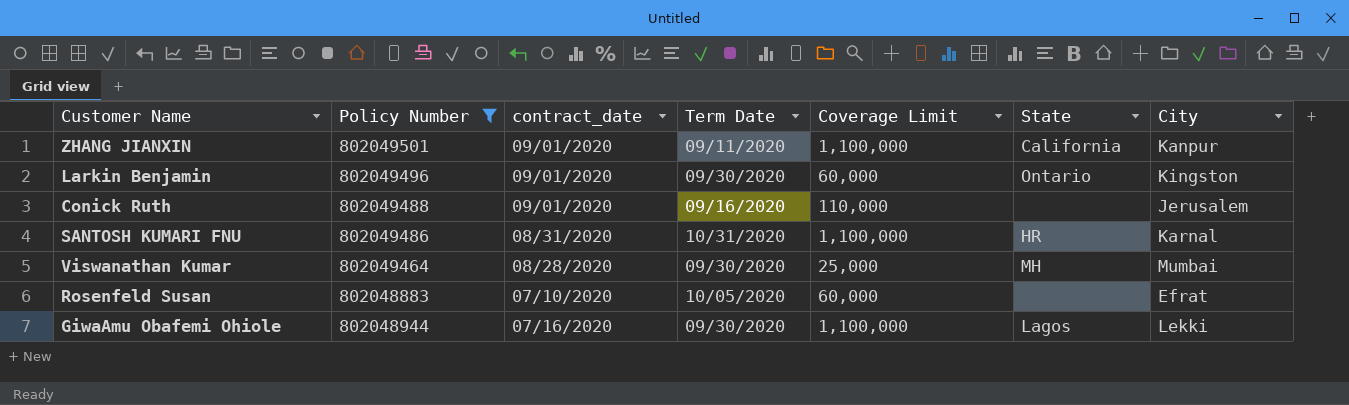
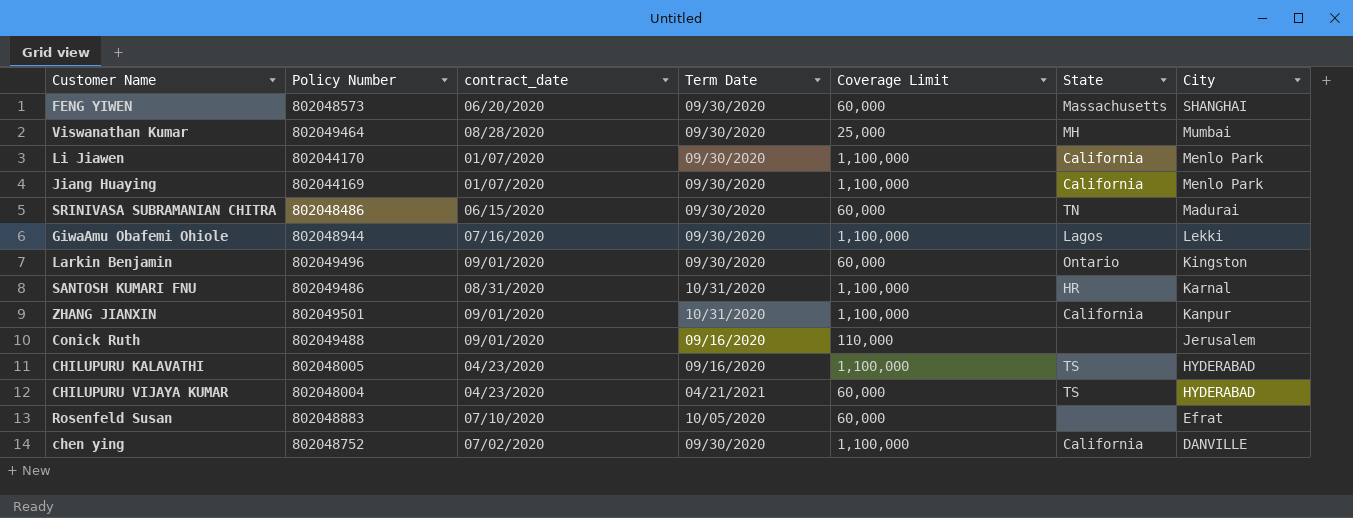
filter: Policy Number >= 802048883 -> none
row order: none -> City descending
ZHANG JIANXIN | Term Date: 09/11/2020 -> 10/31/2020

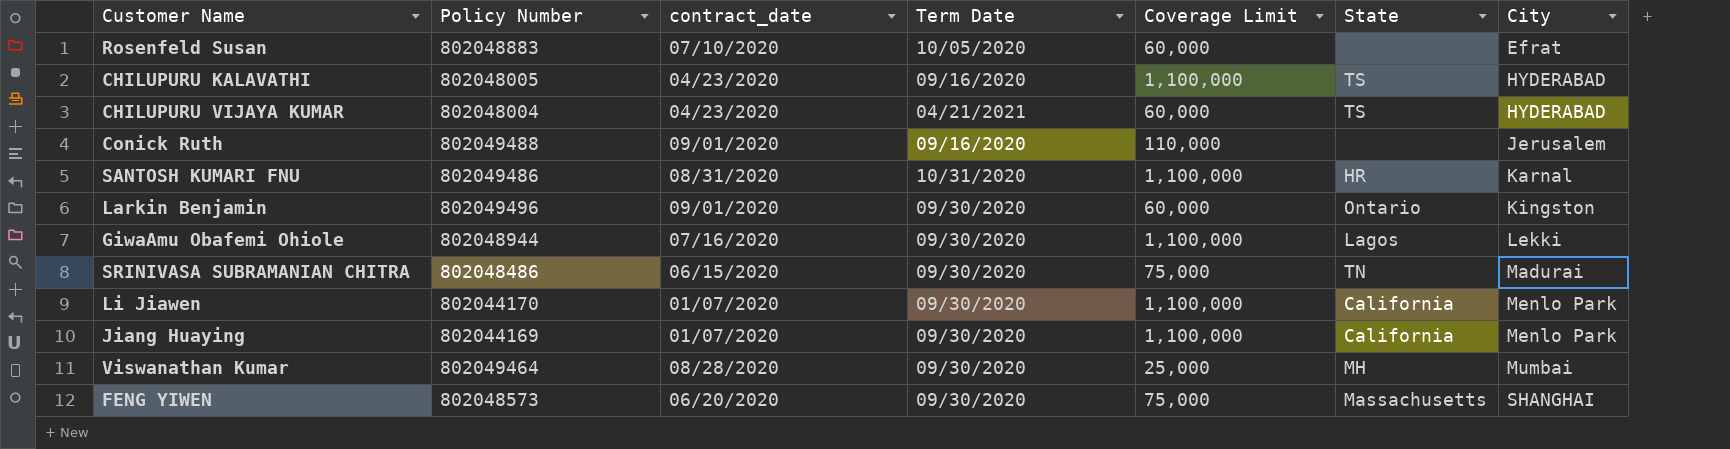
row order: City descending -> City ascending
row ZHANG JIANXIN: 802049501 | 09/01/2020 | 10/31/2020 | 1,100,000 | California | Kanpur -> none
row chen ying: 802048752 | 07/02/2020 | 09/30/2020 | 1,100,000 | California | DANVILLE -> none
SRINIVASA SUBRAMANIAN CHITRA | Coverage Limit: 60,000 -> 75,000
FENG YIWEN | Coverage Limit: 60,000 -> 75,000

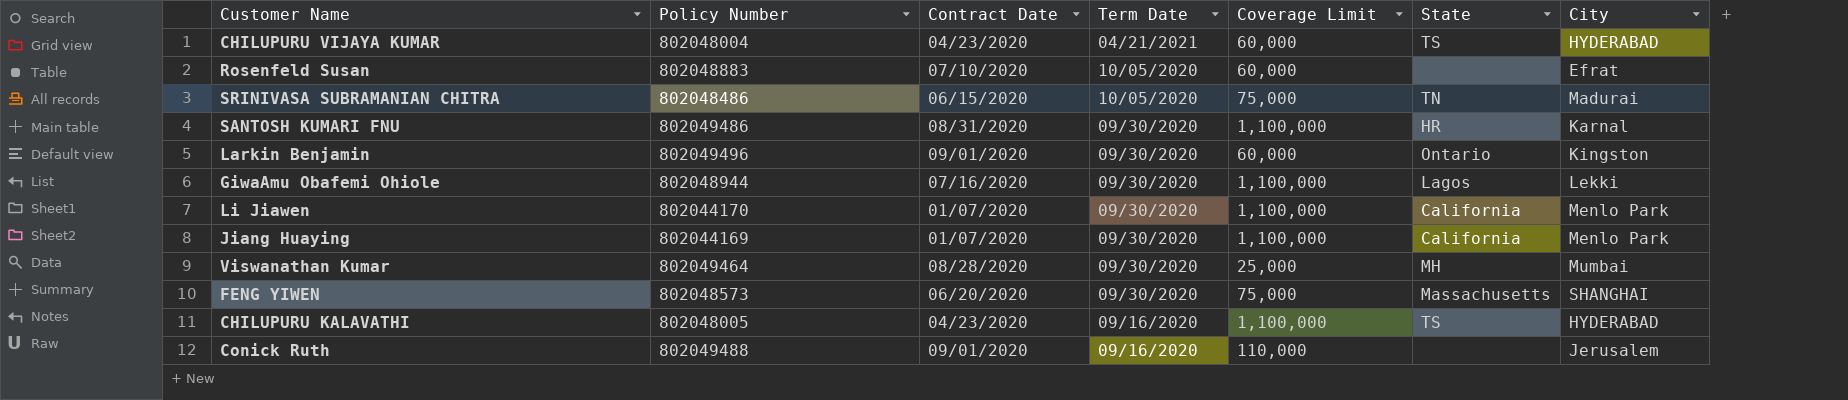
row order: City ascending -> Term Date descending
column name: contract_date -> Contract Date
SRINIVASA SUBRAMANIAN CHITRA | Term Date: 09/30/2020 -> 10/05/2020
SANTOSH KUMARI FNU | Term Date: 10/31/2020 -> 09/30/2020

